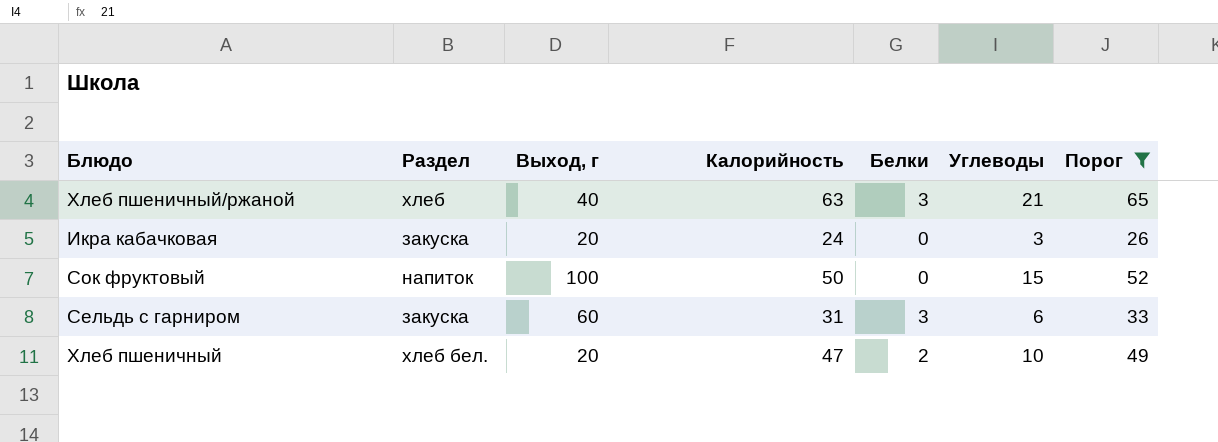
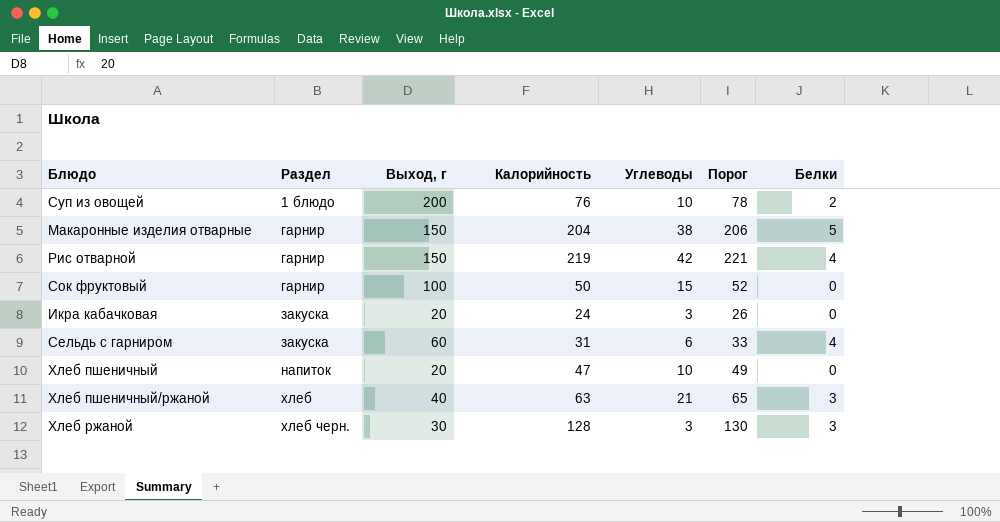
filter: Порог <= 65 -> none
row order: none -> Раздел ascending
column Белки | position: 5 -> 7
Сок фруктовый | Раздел: напиток -> гарнир
Сельдь с гарниром | Белки: 3 -> 4
Хлеб пшеничный | Раздел: хлеб бел. -> напиток
Хлеб пшеничный | Белки: 2 -> 0

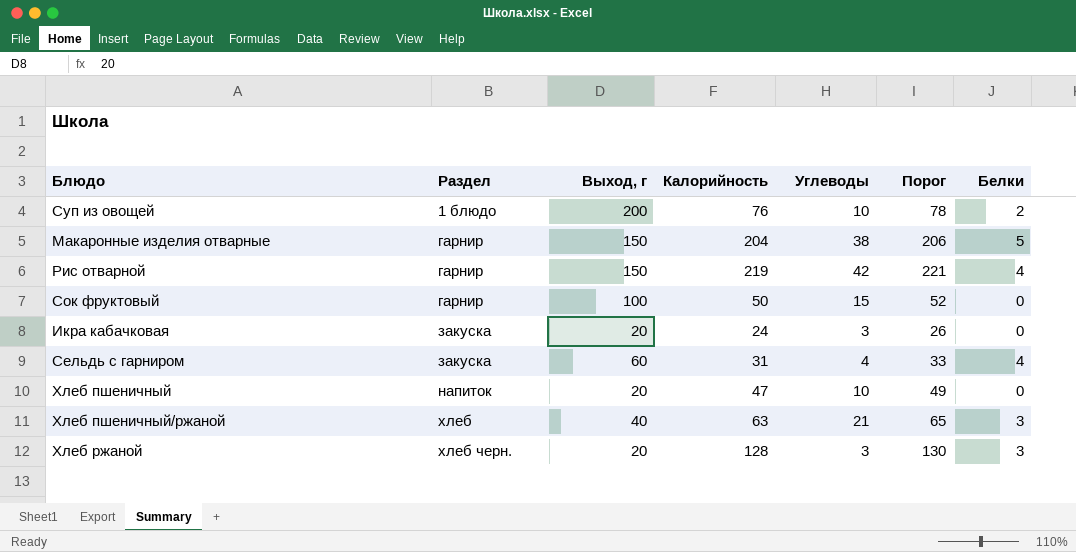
Сельдь с гарниром | Углеводы: 6 -> 4
Хлеб ржаной | Выход, г: 30 -> 20

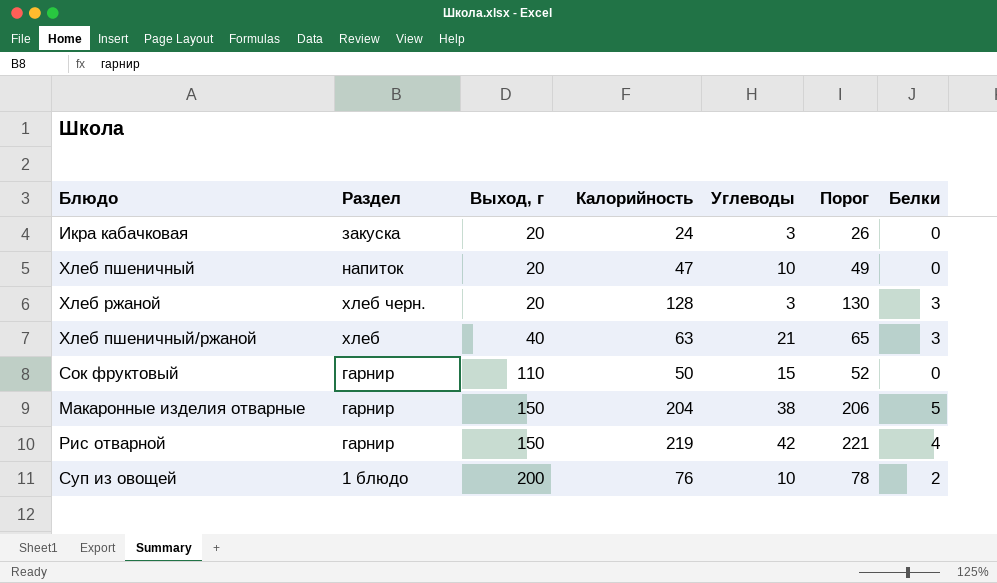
row order: Раздел ascending -> Выход, г ascending
row Сельдь с гарниром: закуска | 60 | 31 | 4 | 33 | 4 -> none
Сок фруктовый | Выход, г: 100 -> 110

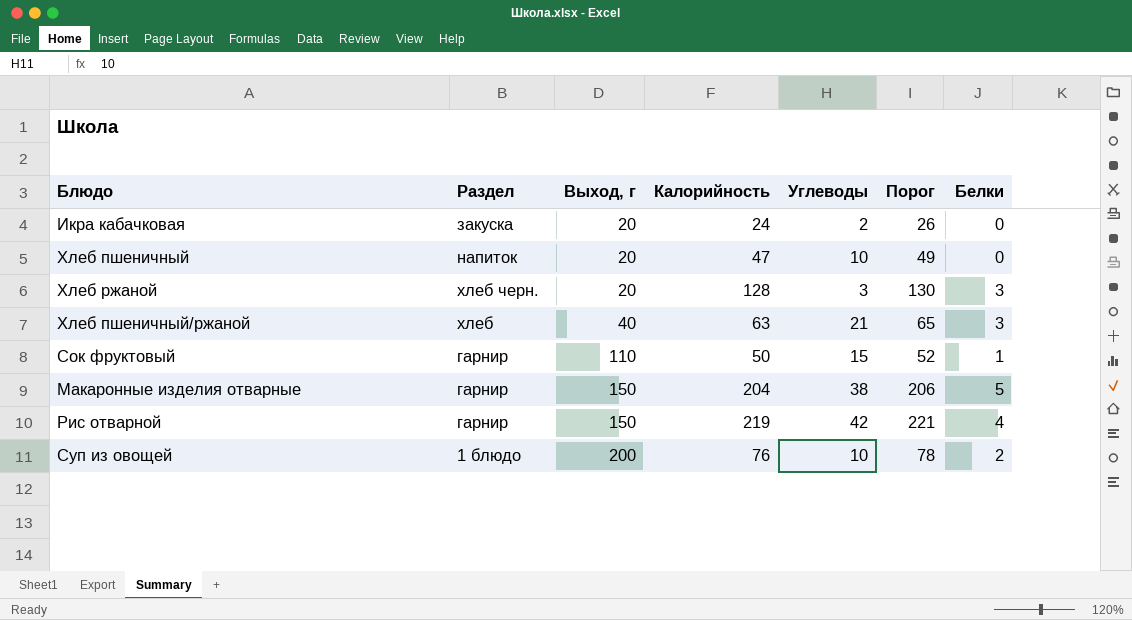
Икра кабачковая | Углеводы: 3 -> 2
Сок фруктовый | Белки: 0 -> 1

